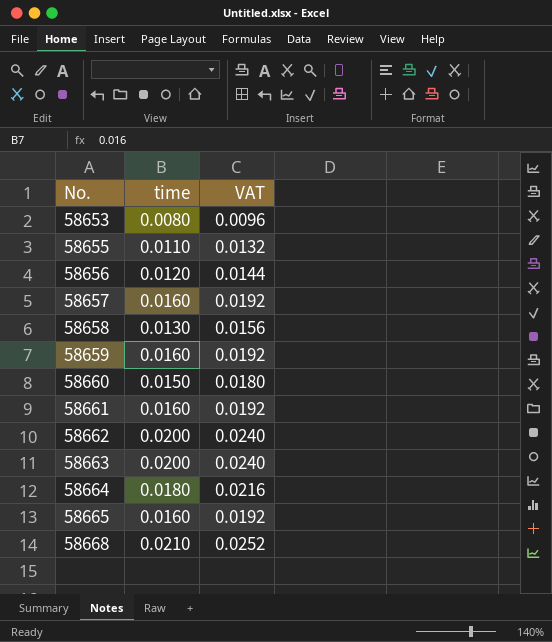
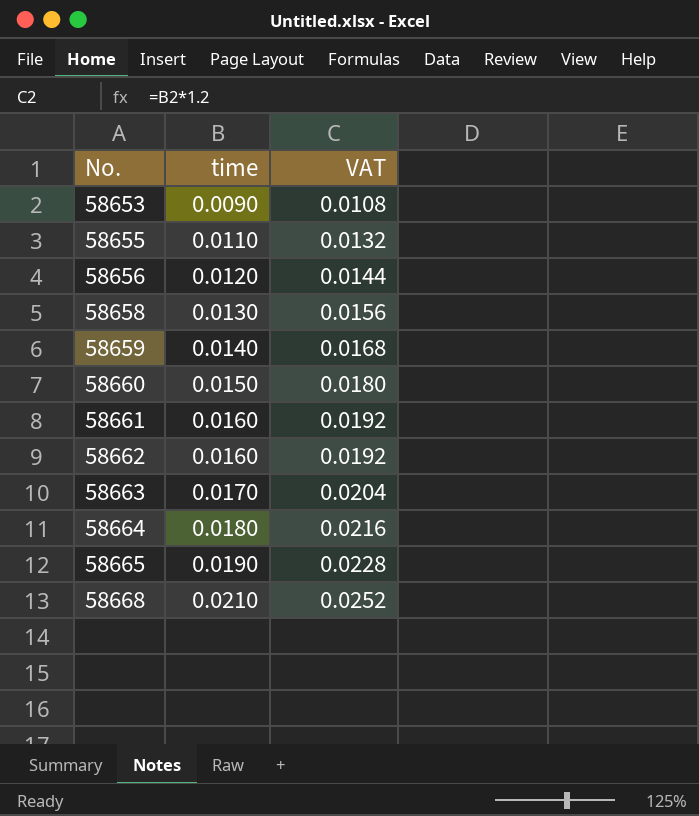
row 58657: 0.0160 | 0.0192 -> none
58653 | time: 0.0080 -> 0.0090
58653 | VAT: 0.0096 -> 0.0108
58659 | time: 0.0160 -> 0.0140
58659 | VAT: 0.0192 -> 0.0168
58662 | time: 0.0200 -> 0.0160
58662 | VAT: 0.0240 -> 0.0192
58663 | time: 0.0200 -> 0.0170
58663 | VAT: 0.0240 -> 0.0204
58665 | time: 0.0160 -> 0.0190
58665 | VAT: 0.0192 -> 0.0228

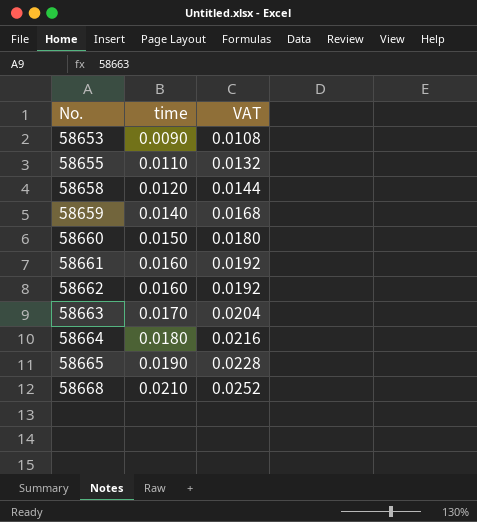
row 58656: 0.0120 | 0.0144 -> none
58658 | time: 0.0130 -> 0.0120
58658 | VAT: 0.0156 -> 0.0144

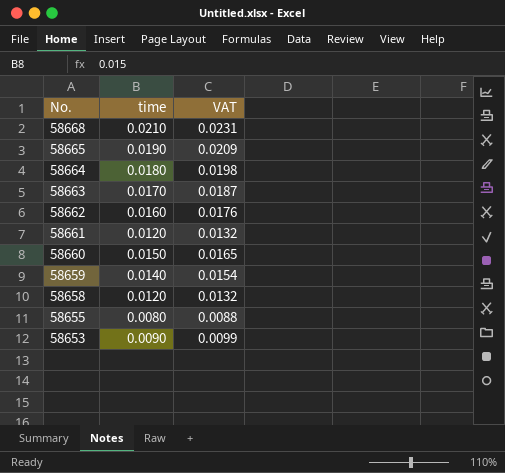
row order: No. ascending -> No. descending
column VAT | formula: [time] * 1.2 -> [time] * 1.1
58661 | time: 0.0160 -> 0.0120
58655 | time: 0.0110 -> 0.0080

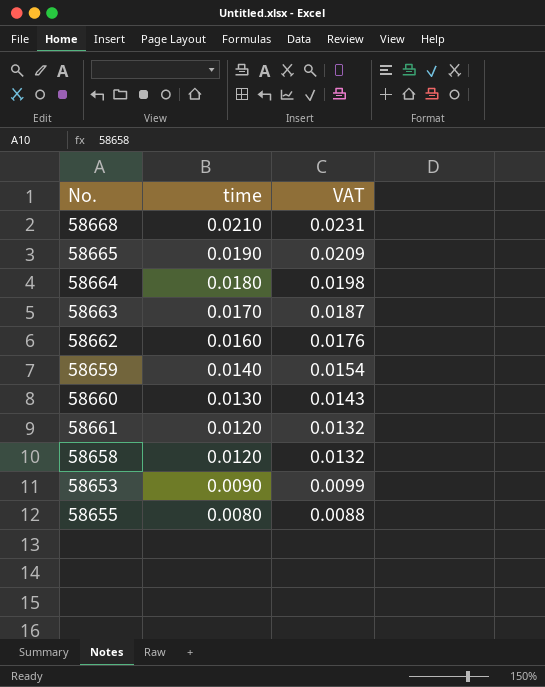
row order: No. descending -> time descending
58660 | time: 0.0150 -> 0.0130
58660 | VAT: 0.0165 -> 0.0143

